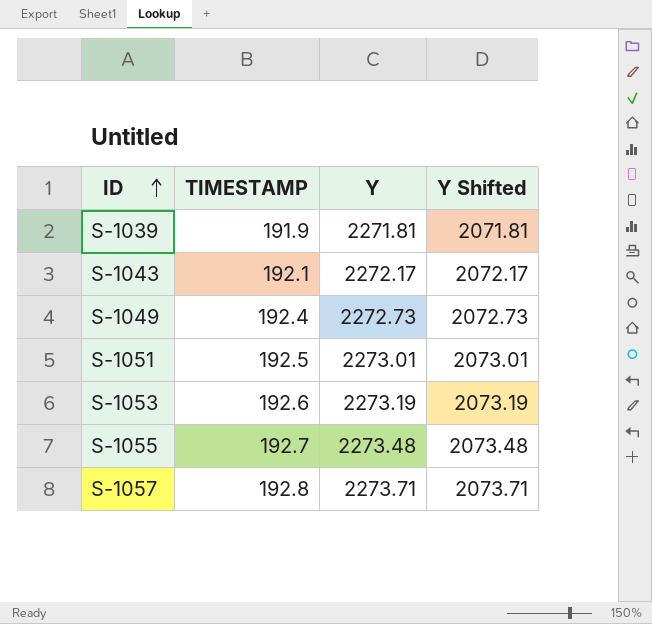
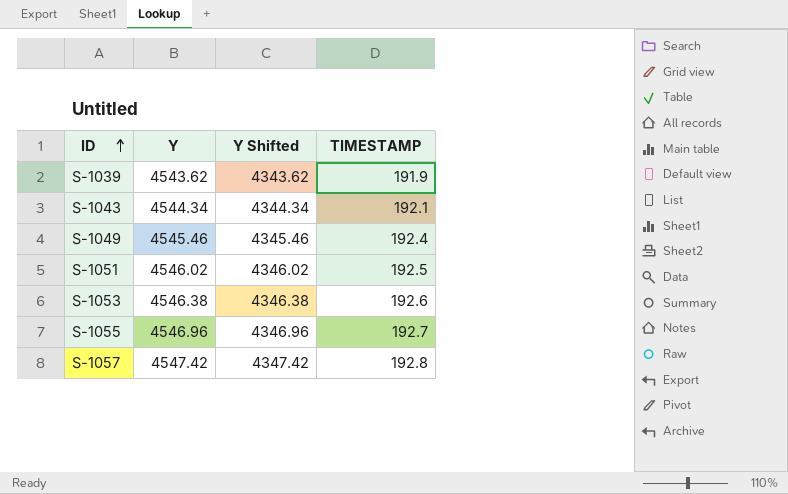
column TIMESTAMP | position: 2 -> 4
S-1039 | Y: 2271.81 -> 4543.62
S-1039 | Y Shifted: 2071.81 -> 4343.62
S-1043 | Y: 2272.17 -> 4544.34
S-1043 | Y Shifted: 2072.17 -> 4344.34
S-1049 | Y: 2272.73 -> 4545.46
S-1049 | Y Shifted: 2072.73 -> 4345.46
S-1051 | Y: 2273.01 -> 4546.02
S-1051 | Y Shifted: 2073.01 -> 4346.02
S-1053 | Y: 2273.19 -> 4546.38
S-1053 | Y Shifted: 2073.19 -> 4346.38
S-1055 | Y: 2273.48 -> 4546.96
S-1055 | Y Shifted: 2073.48 -> 4346.96
S-1057 | Y: 2273.71 -> 4547.42
S-1057 | Y Shifted: 2073.71 -> 4347.42

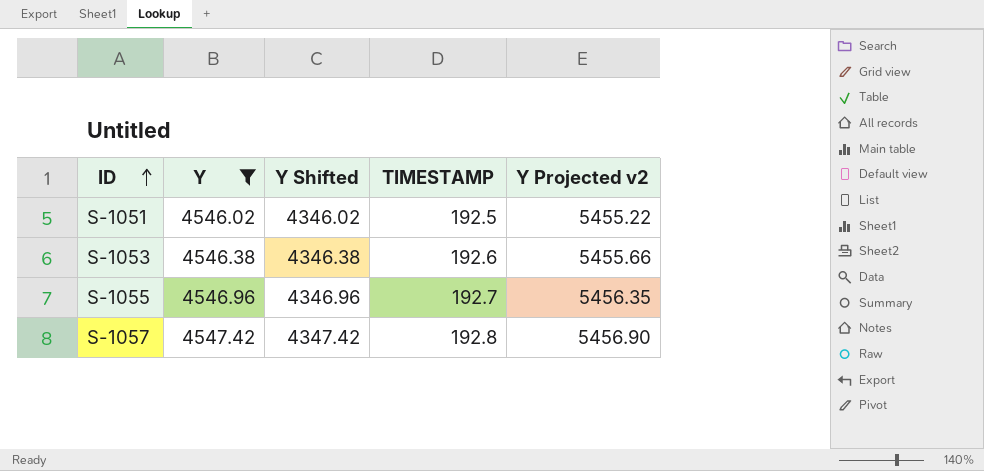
filter: none -> Y >= 4546.02
column Y Projected v2 | formula: none -> [Y] * 1.2

